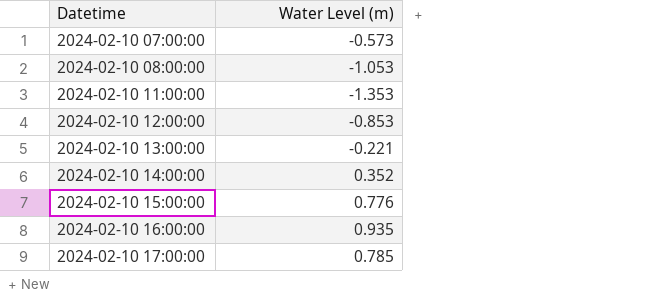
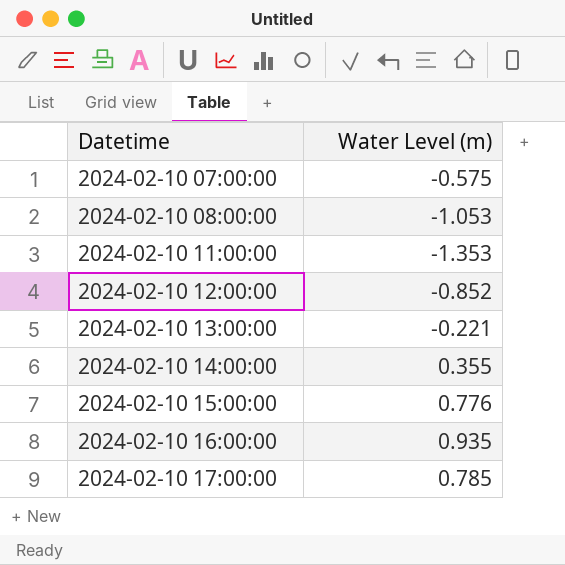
2024-02-10 07:00:00 | Water Level (m): -0.573 -> -0.575
2024-02-10 12:00:00 | Water Level (m): -0.853 -> -0.852
2024-02-10 14:00:00 | Water Level (m): 0.352 -> 0.355

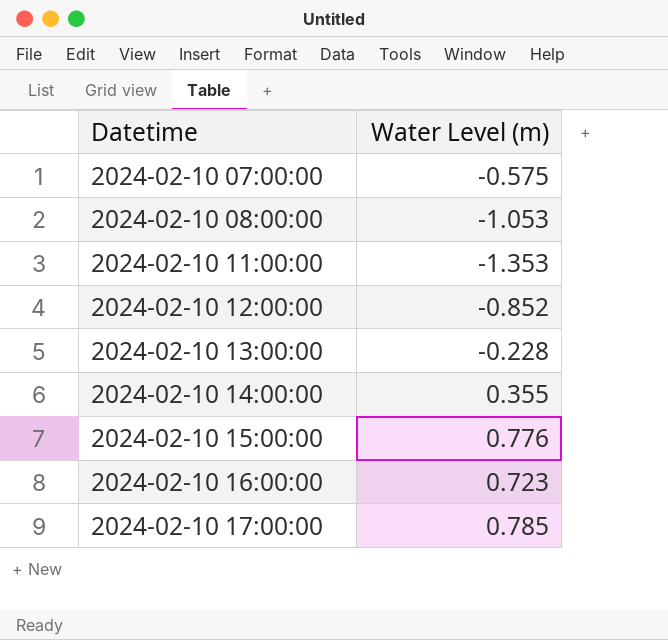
2024-02-10 13:00:00 | Water Level (m): -0.221 -> -0.228
2024-02-10 16:00:00 | Water Level (m): 0.935 -> 0.723

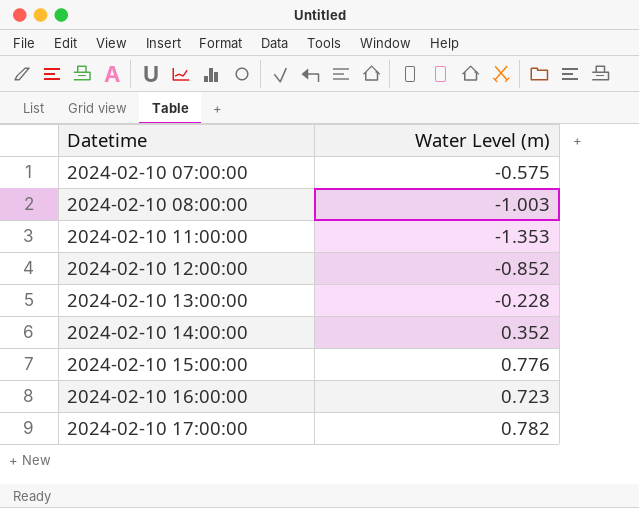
2024-02-10 08:00:00 | Water Level (m): -1.053 -> -1.003
2024-02-10 14:00:00 | Water Level (m): 0.355 -> 0.352
2024-02-10 17:00:00 | Water Level (m): 0.785 -> 0.782

